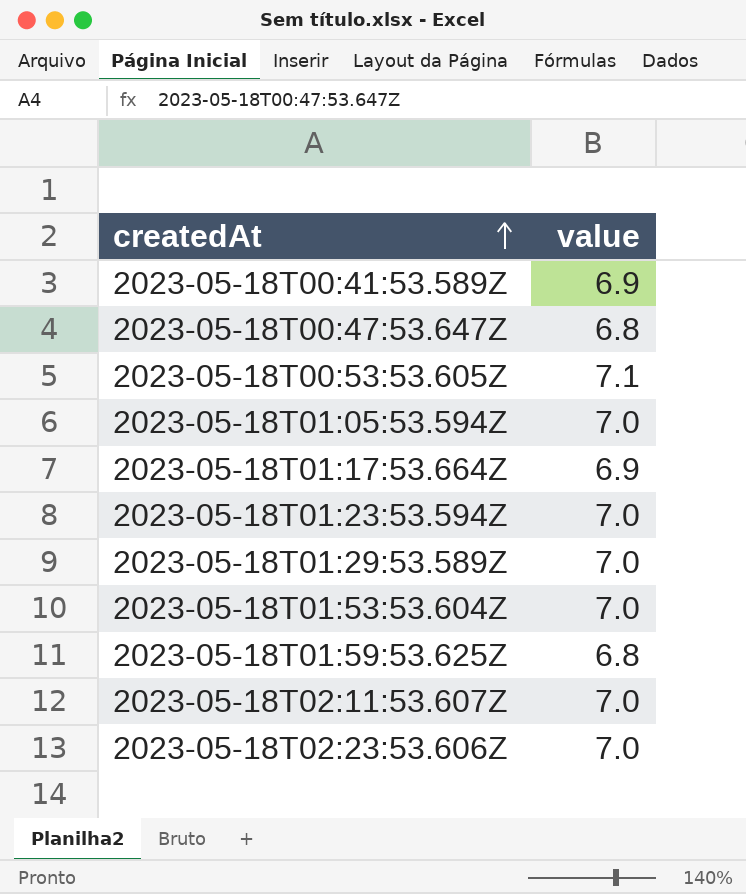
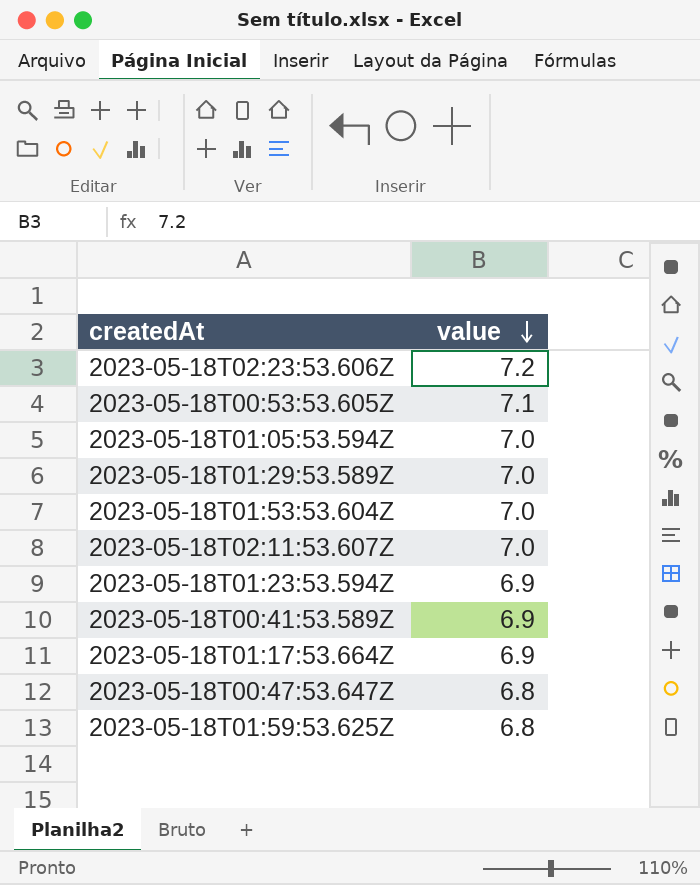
row order: createdAt ascending -> value descending
2023-05-18T02:23:53.606Z | value: 7.0 -> 7.2
2023-05-18T01:23:53.594Z | value: 7.0 -> 6.9

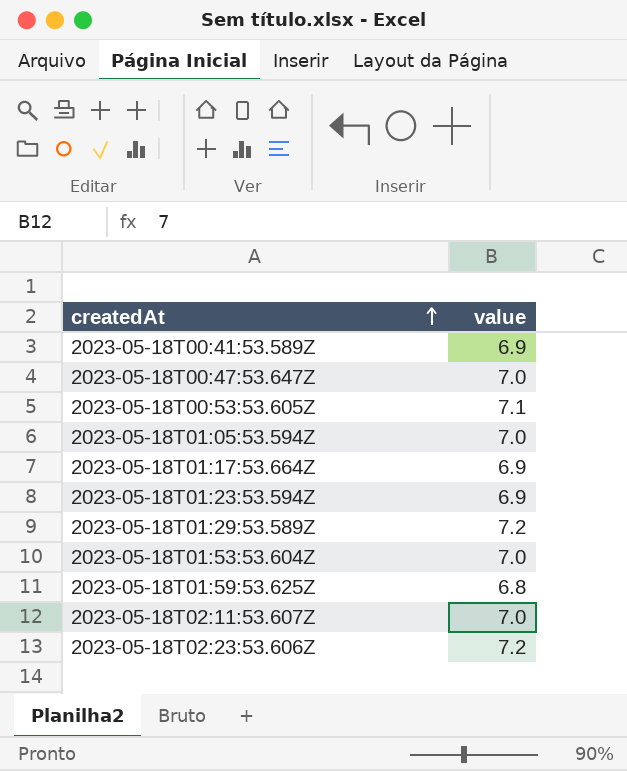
row order: value descending -> createdAt ascending
2023-05-18T00:47:53.647Z | value: 6.8 -> 7.0
2023-05-18T01:29:53.589Z | value: 7.0 -> 7.2

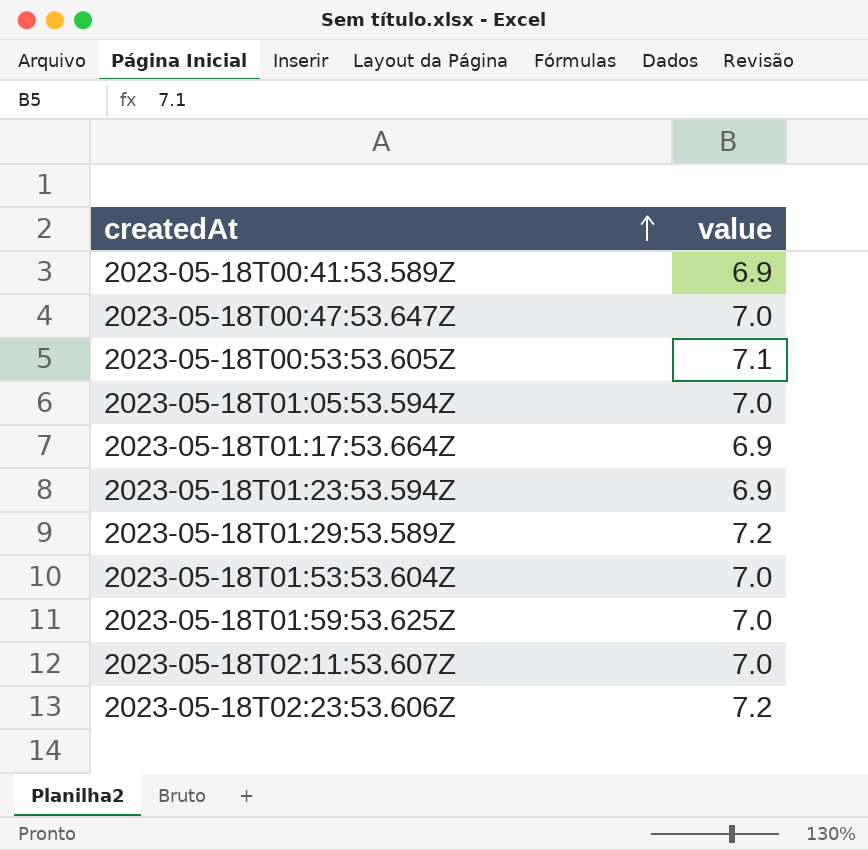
2023-05-18T01:59:53.625Z | value: 6.8 -> 7.0

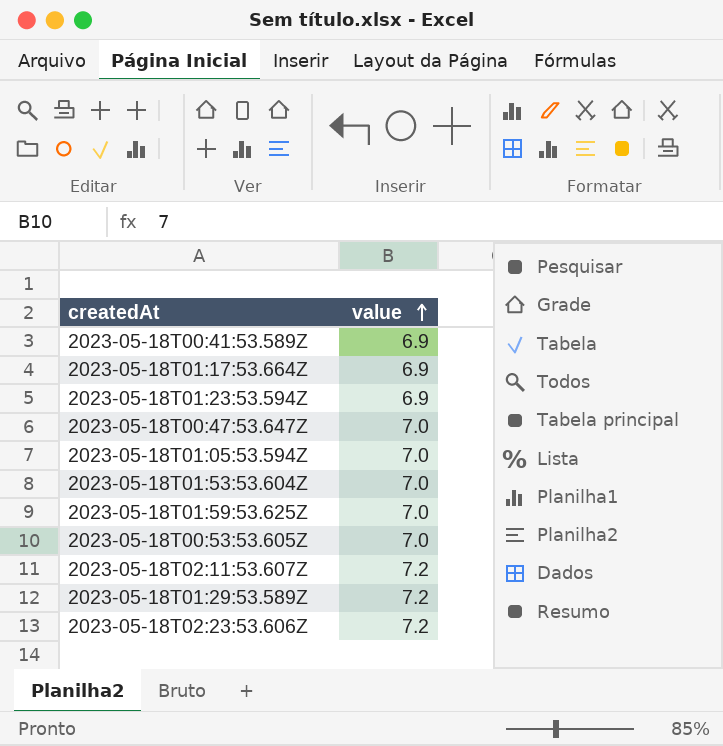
row order: createdAt ascending -> value ascending
2023-05-18T00:53:53.605Z | value: 7.1 -> 7.0
2023-05-18T02:11:53.607Z | value: 7.0 -> 7.2

